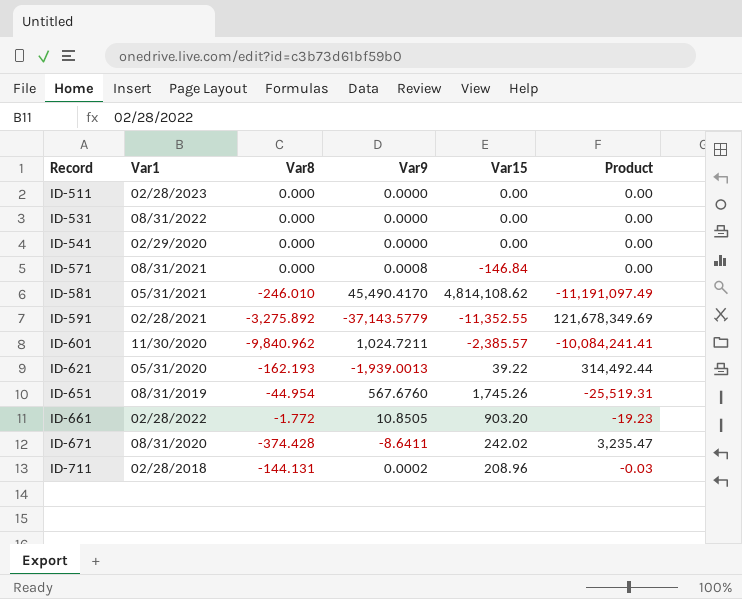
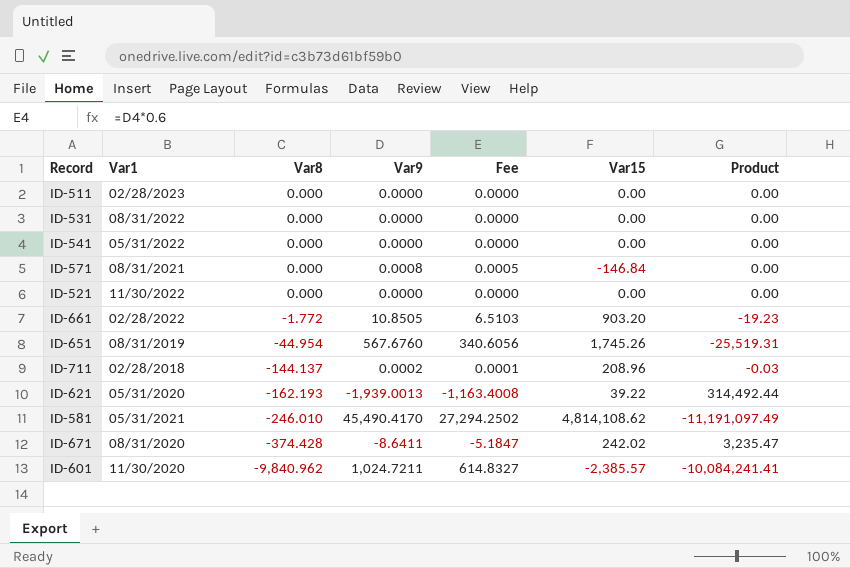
row order: Record ascending -> Var8 descending
column Fee | formula: none -> [Var9] * 0.6
row ID-591: 02/28/2021 | -3,275.892 | -37,143.5779 | -11,352.55 | 121,678,349.69 -> none
ID-541 | Var1: 02/29/2020 -> 05/31/2022
row ID-521: none -> 11/30/2022 | 0.000 | 0.0000 | 0.0000 | 0.00 | 0.00
ID-711 | Var8: -144.131 -> -144.137

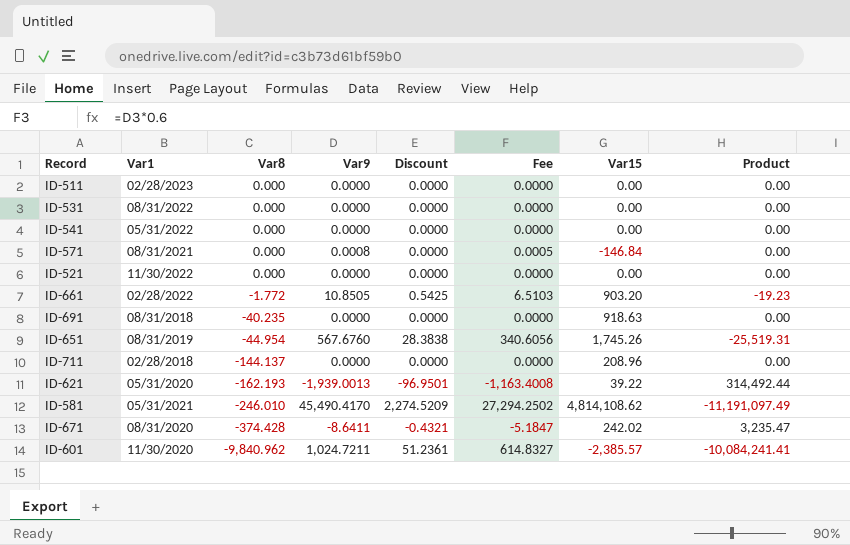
column Discount | formula: none -> [Var9] * 0.05
row ID-691: none -> 08/31/2018 | -40.235 | 0.0000 | 0.0000 | 0.0000 | 918.63 | 0.00
ID-711 | Var9: 0.0002 -> 0.0000
ID-711 | Fee: 0.0001 -> 0.0000
ID-711 | Product: -0.03 -> 0.00

